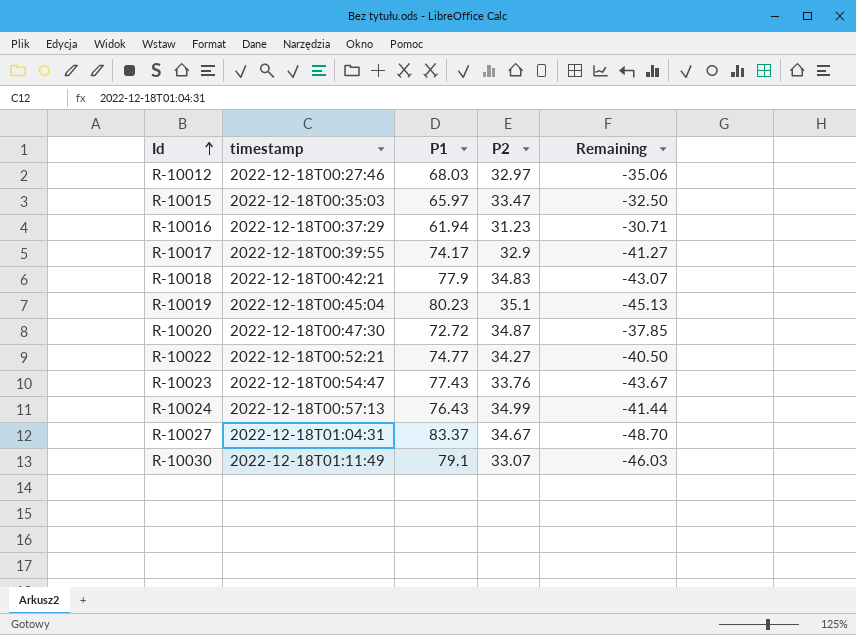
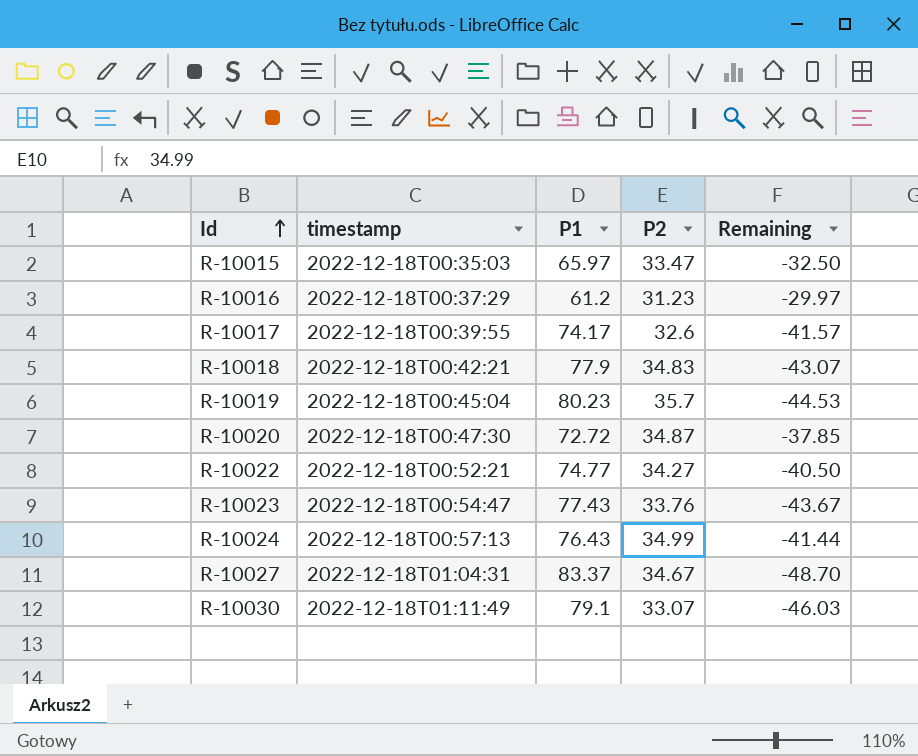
row R-10012: 2022-12-18T00:27:46 | 68.03 | 32.97 | -35.06 -> none
R-10016 | P1: 61.94 -> 61.2
R-10016 | Remaining: -30.71 -> -29.97
R-10017 | P2: 32.9 -> 32.6
R-10017 | Remaining: -41.27 -> -41.57
R-10019 | P2: 35.1 -> 35.7
R-10019 | Remaining: -45.13 -> -44.53

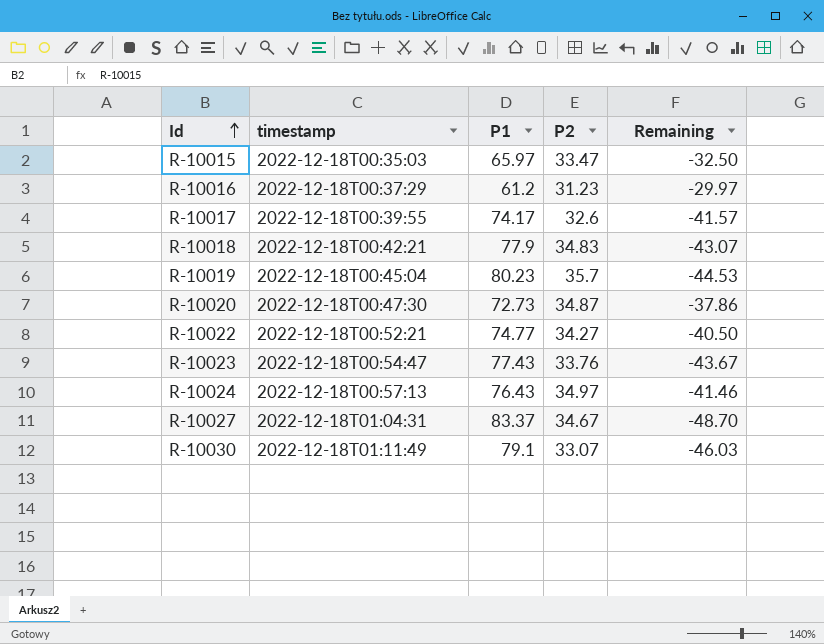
R-10020 | P1: 72.72 -> 72.73
R-10020 | Remaining: -37.85 -> -37.86
R-10024 | P2: 34.99 -> 34.97
R-10024 | Remaining: -41.44 -> -41.46

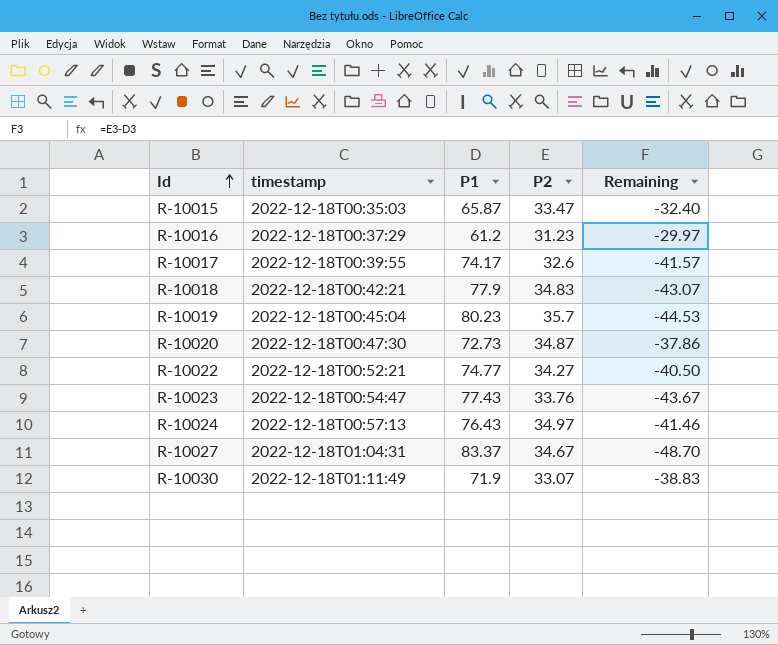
R-10015 | P1: 65.97 -> 65.87
R-10015 | Remaining: -32.50 -> -32.40
R-10030 | P1: 79.1 -> 71.9
R-10030 | Remaining: -46.03 -> -38.83

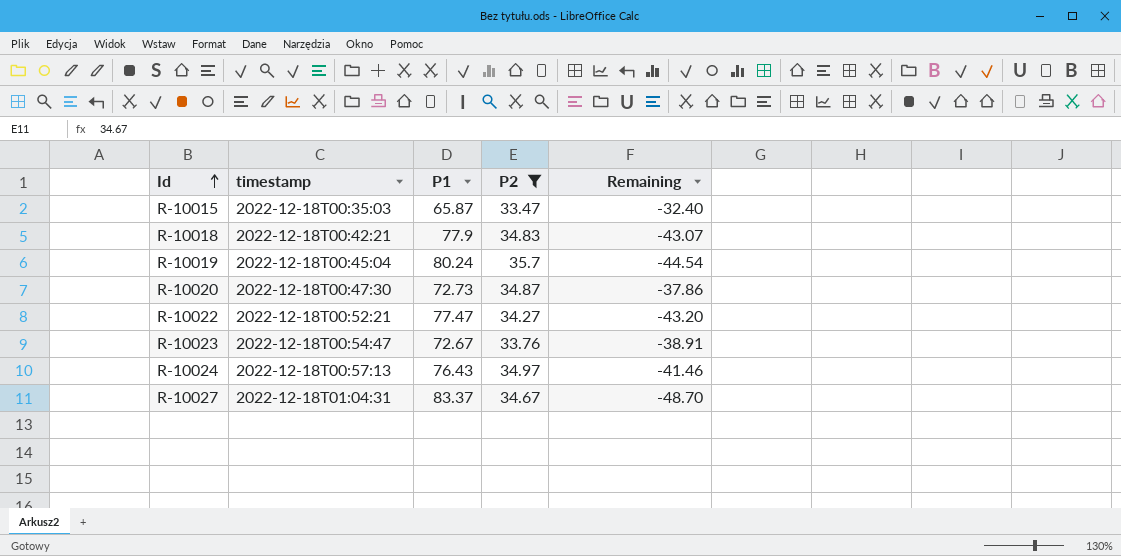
filter: none -> P2 >= 33.47
R-10019 | P1: 80.23 -> 80.24
R-10019 | Remaining: -44.53 -> -44.54
R-10022 | P1: 74.77 -> 77.47
R-10022 | Remaining: -40.50 -> -43.20
R-10023 | P1: 77.43 -> 72.67
R-10023 | Remaining: -43.67 -> -38.91

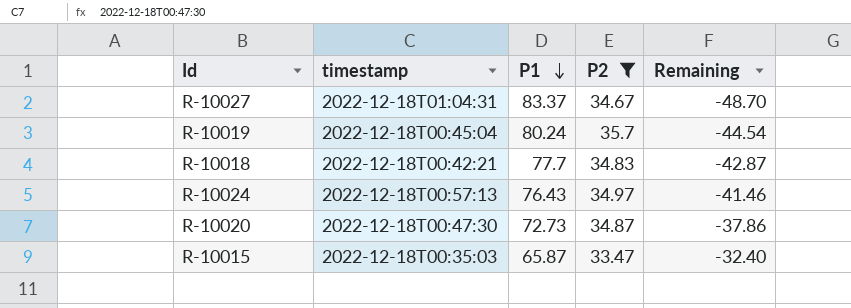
row order: Id ascending -> P1 descending
row R-10022: 2022-12-18T00:52:21 | 77.47 | 34.27 | -43.20 -> none
row R-10023: 2022-12-18T00:54:47 | 72.67 | 33.76 | -38.91 -> none
R-10018 | P1: 77.9 -> 77.7
R-10018 | Remaining: -43.07 -> -42.87

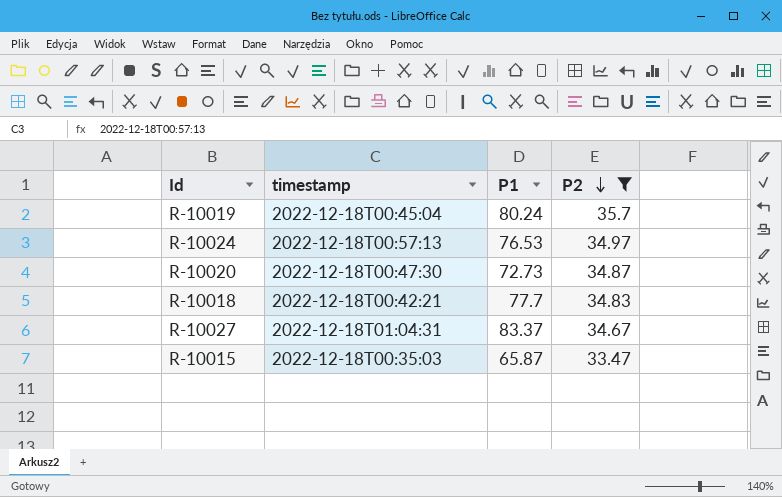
row order: P1 descending -> P2 descending
column Remaining | formula: [P2] - [P1] -> none
R-10024 | P1: 76.43 -> 76.53

